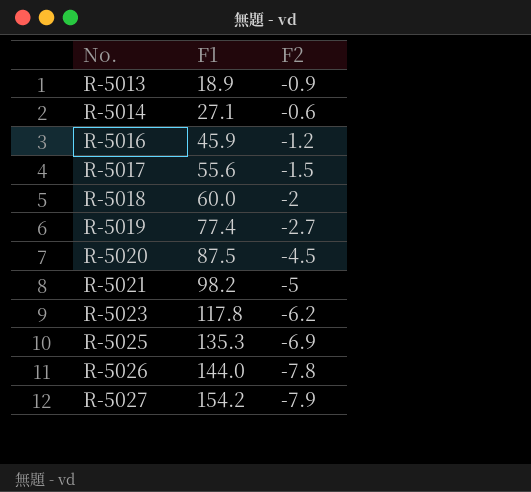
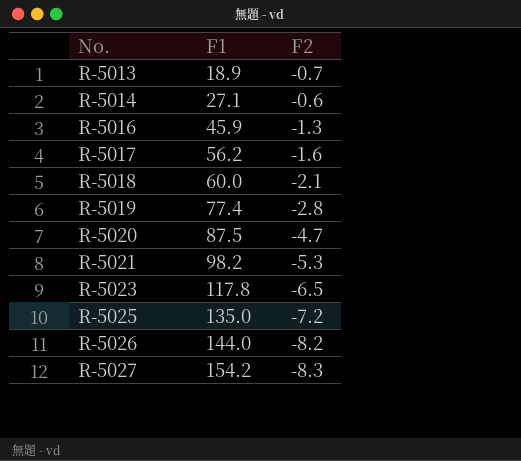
R-5013 | F2: -0.9 -> -0.7
R-5016 | F2: -1.2 -> -1.3
R-5017 | F1: 55.6 -> 56.2
R-5017 | F2: -1.5 -> -1.6
R-5018 | F2: -2 -> -2.1
R-5019 | F2: -2.7 -> -2.8
R-5020 | F2: -4.5 -> -4.7
R-5021 | F2: -5 -> -5.3
R-5023 | F2: -6.2 -> -6.5
R-5025 | F1: 135.3 -> 135.0
R-5025 | F2: -6.9 -> -7.2
R-5026 | F2: -7.8 -> -8.2
R-5027 | F2: -7.9 -> -8.3

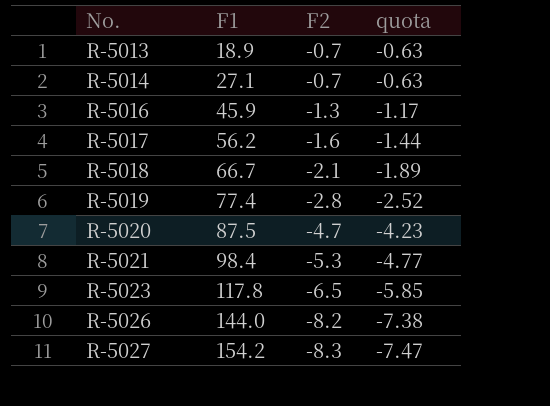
column quota | formula: none -> [F2] * 0.9
row R-5025: 135.0 | -7.2 -> none
R-5014 | F2: -0.6 -> -0.7
R-5018 | F1: 60.0 -> 66.7
R-5021 | F1: 98.2 -> 98.4

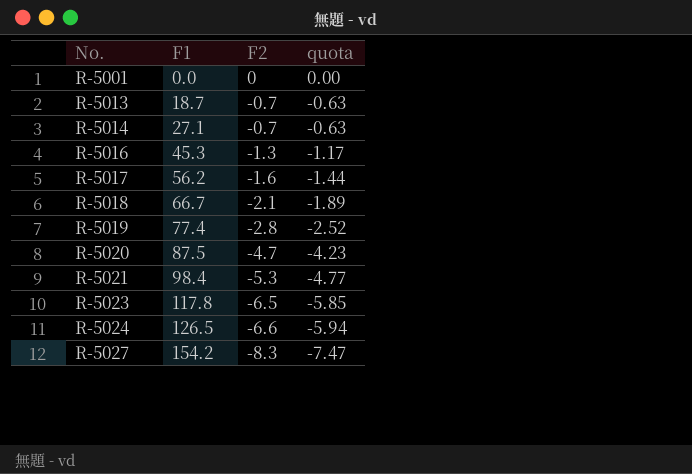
row R-5026: 144.0 | -8.2 | -7.38 -> none
row R-5001: none -> 0.0 | 0 | 0.00
R-5013 | F1: 18.9 -> 18.7
R-5016 | F1: 45.9 -> 45.3
row R-5024: none -> 126.5 | -6.6 | -5.94

